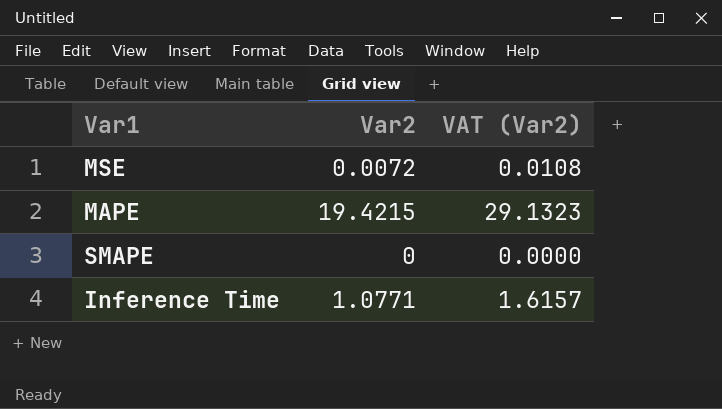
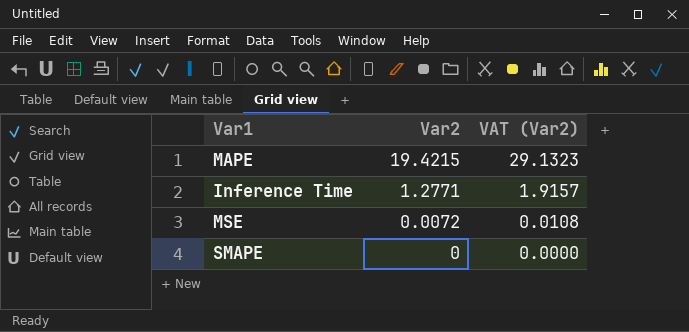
row order: none -> Var2 descending
Inference Time | Var2: 1.0771 -> 1.2771
Inference Time | VAT (Var2): 1.6157 -> 1.9157

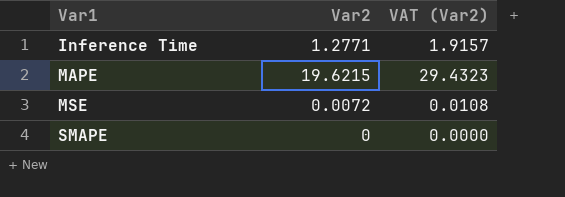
row order: Var2 descending -> Var1 ascending
MAPE | Var2: 19.4215 -> 19.6215
MAPE | VAT (Var2): 29.1323 -> 29.4323

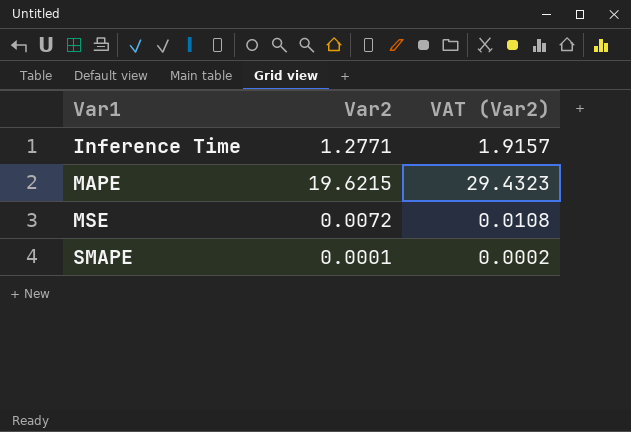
SMAPE | Var2: 0 -> 0.0001
SMAPE | VAT (Var2): 0.0000 -> 0.0002

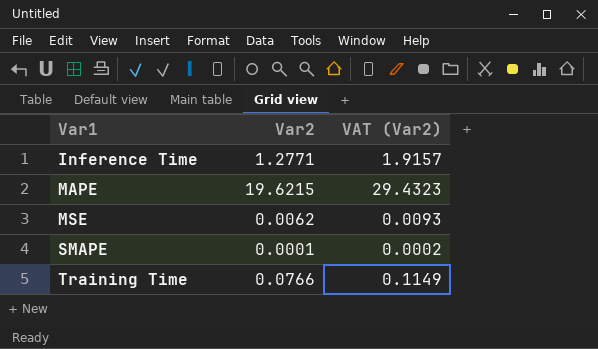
MSE | Var2: 0.0072 -> 0.0062
MSE | VAT (Var2): 0.0108 -> 0.0093
row Training Time: none -> 0.0766 | 0.1149

